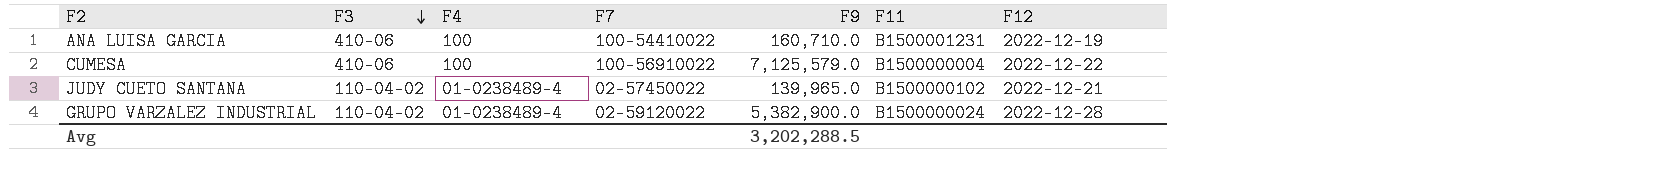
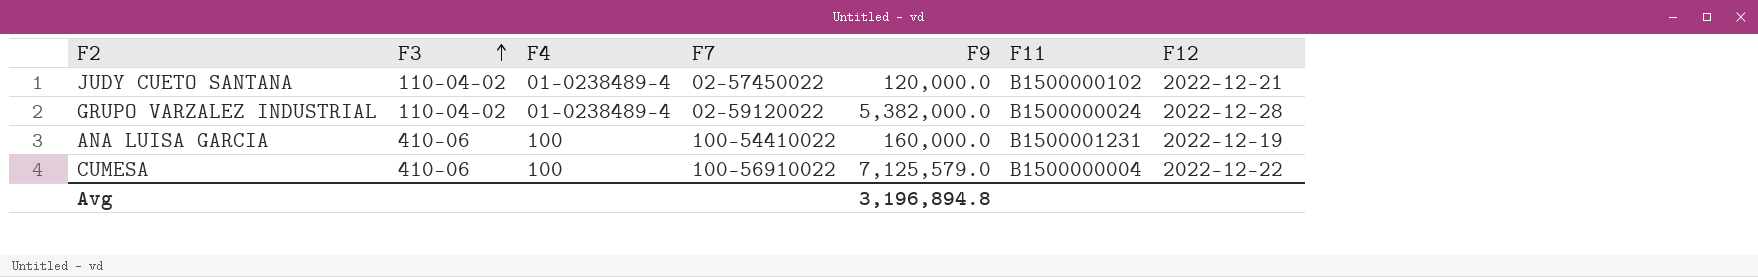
row order: F3 descending -> F3 ascending
JUDY CUETO SANTANA | F9: 139,965.0 -> 120,000.0
GRUPO VARZALEZ INDUSTRIAL | F9: 5,382,900.0 -> 5,382,000.0
ANA LUISA GARCIA | F9: 160,710.0 -> 160,000.0
Avg | F9: 3,202,288.5 -> 3,196,894.8

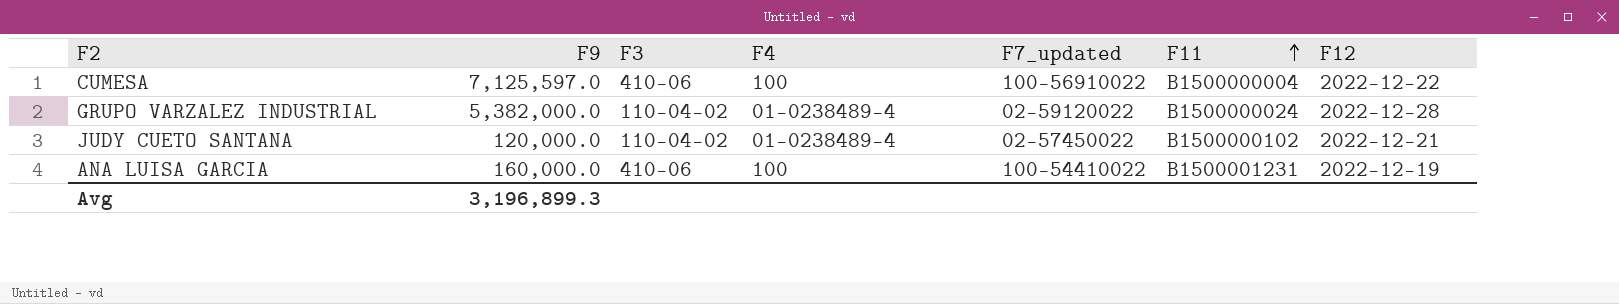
row order: F3 ascending -> F11 ascending
column F9 | position: 5 -> 2
column name: F7 -> F7_updated
CUMESA | F9: 7,125,579.0 -> 7,125,597.0
Avg | F9: 3,196,894.8 -> 3,196,899.3

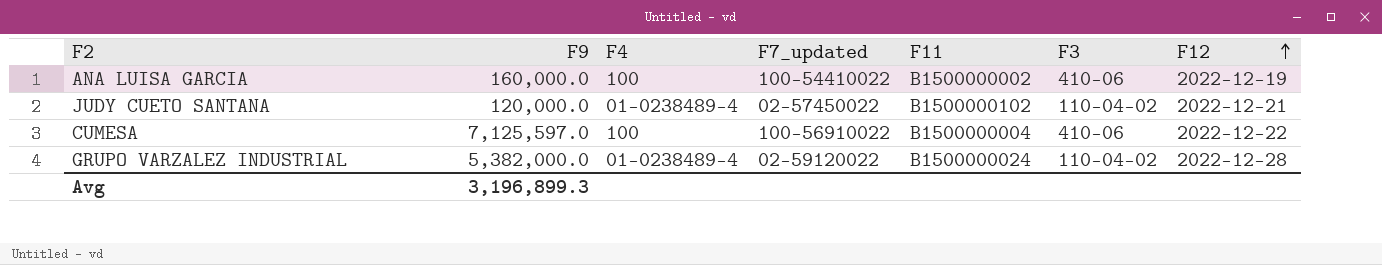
row order: F11 ascending -> F12 ascending
column F3 | position: 3 -> 6
ANA LUISA GARCIA | F11: B1500001231 -> B1500000002

